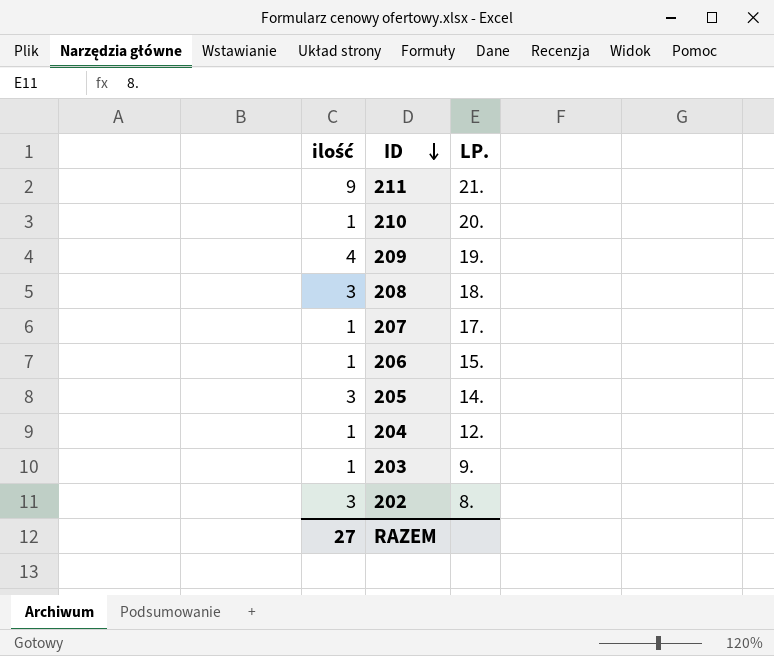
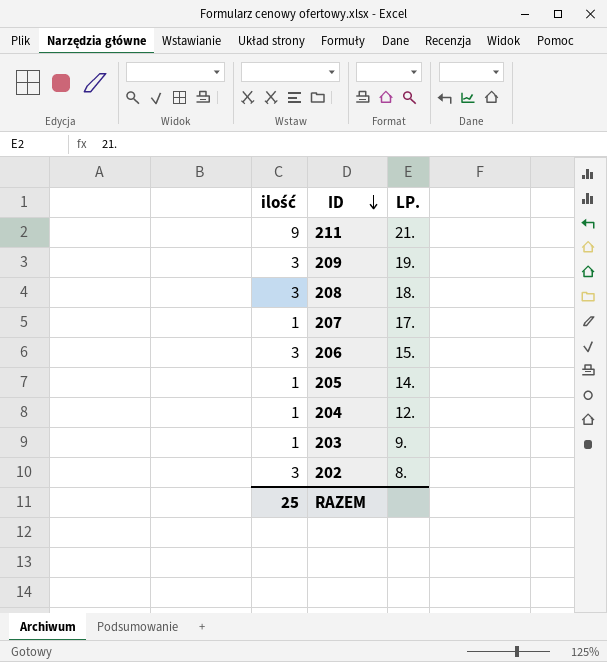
row 210: 1 | 20. -> none
209 | ilość: 4 -> 3
206 | ilość: 1 -> 3
205 | ilość: 3 -> 1
RAZEM | ilość: 27 -> 25

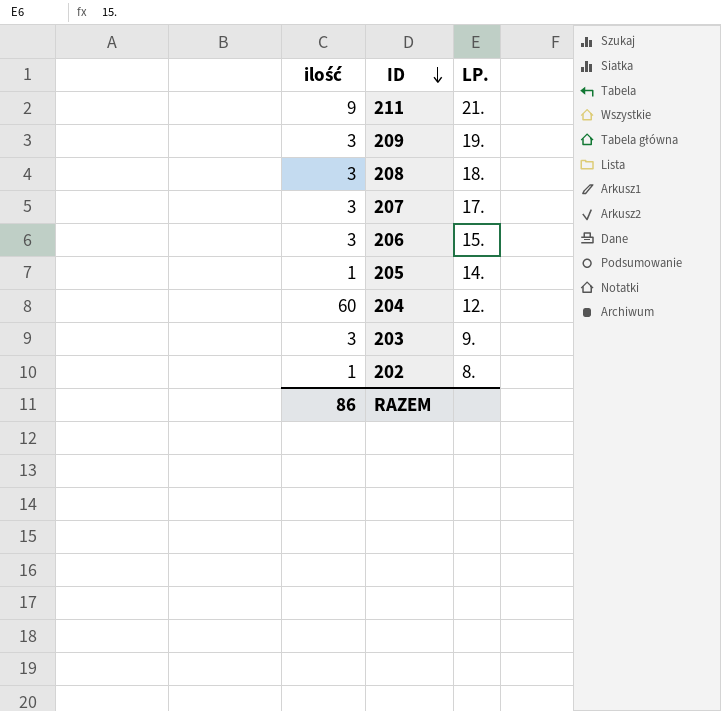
207 | ilość: 1 -> 3
204 | ilość: 1 -> 60
203 | ilość: 1 -> 3
202 | ilość: 3 -> 1
RAZEM | ilość: 25 -> 86

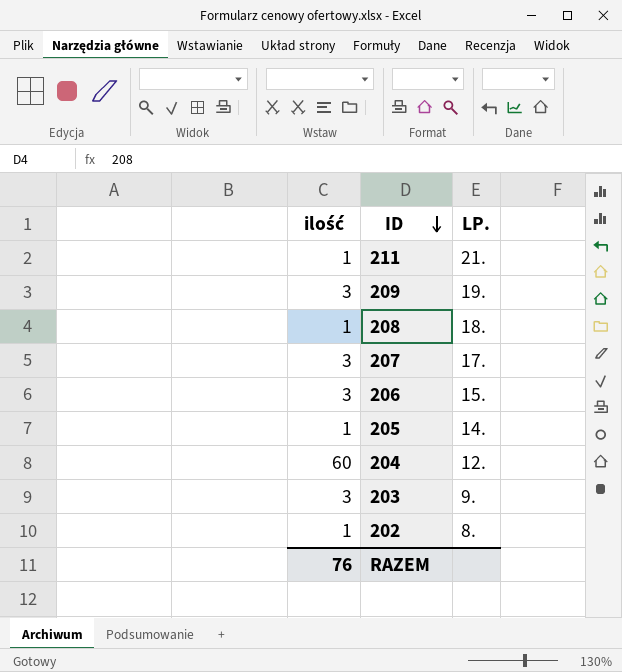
211 | ilość: 9 -> 1
208 | ilość: 3 -> 1
RAZEM | ilość: 86 -> 76

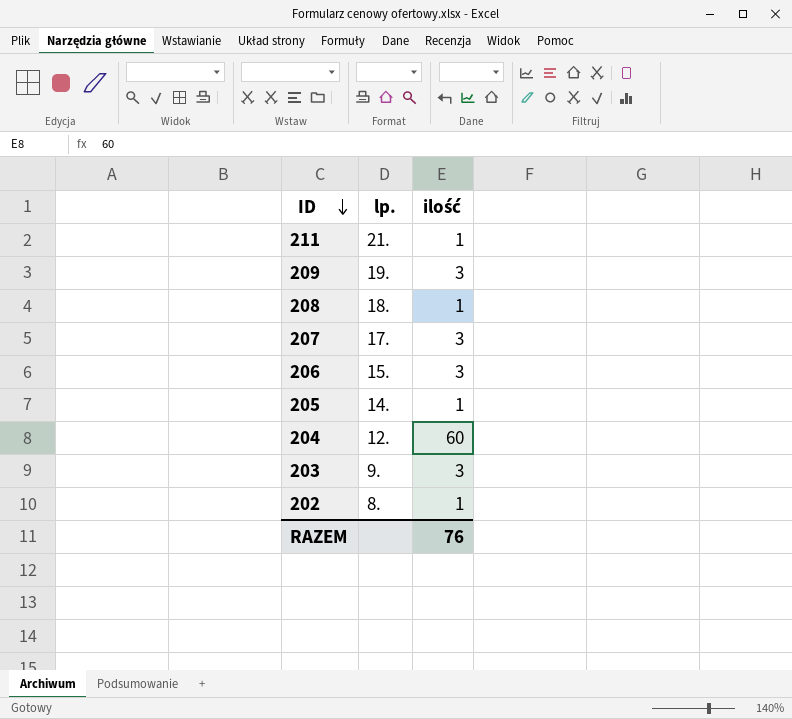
column name: LP. -> lp.
column ilość | position: 1 -> 3

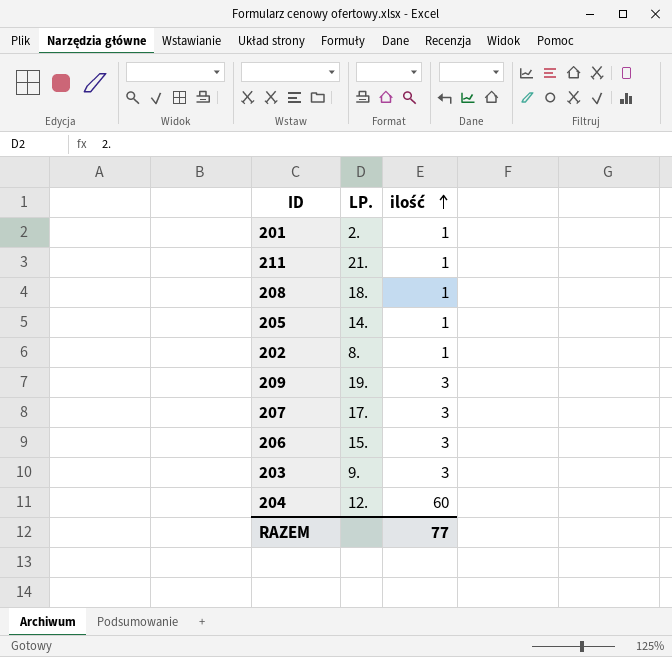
row order: ID descending -> ilość ascending
column name: lp. -> LP.
row 201: none -> 2. | 1
RAZEM | ilość: 76 -> 77

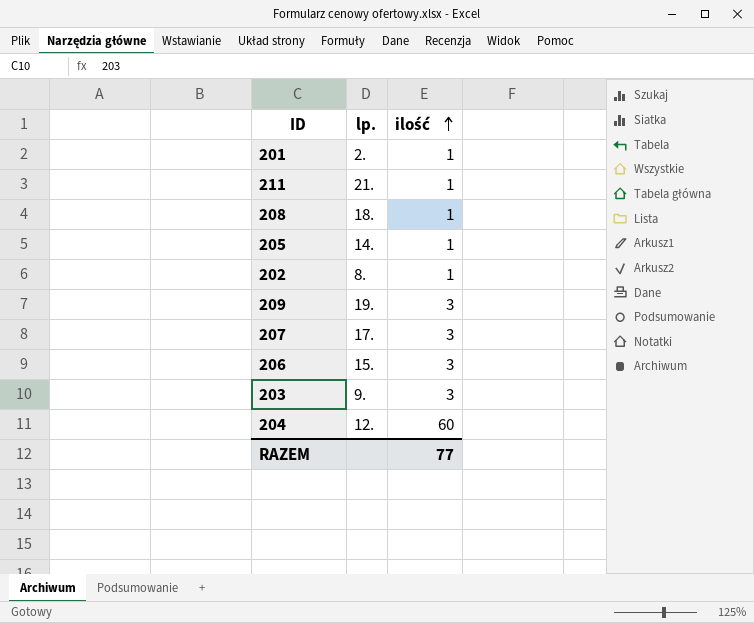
column name: LP. -> lp.

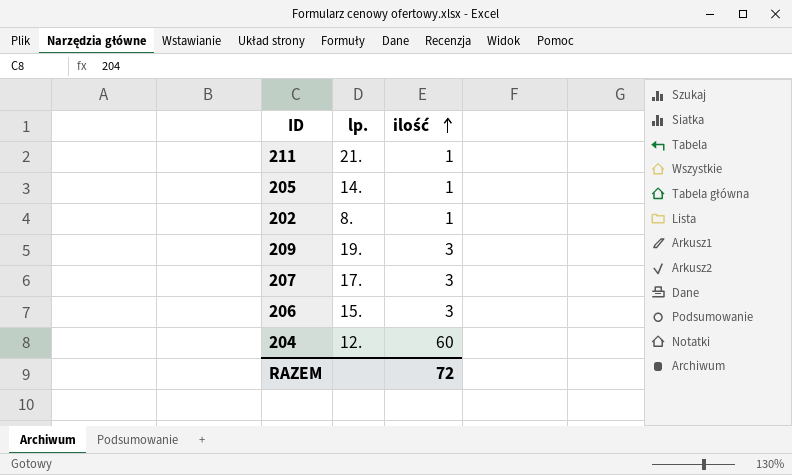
row 201: 2. | 1 -> none
row 208: 18. | 1 -> none
row 203: 9. | 3 -> none
RAZEM | ilość: 77 -> 72

